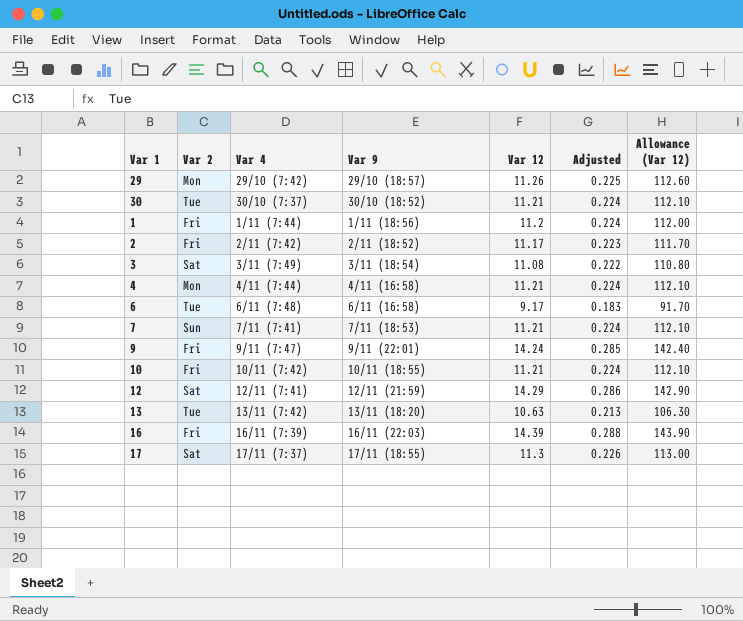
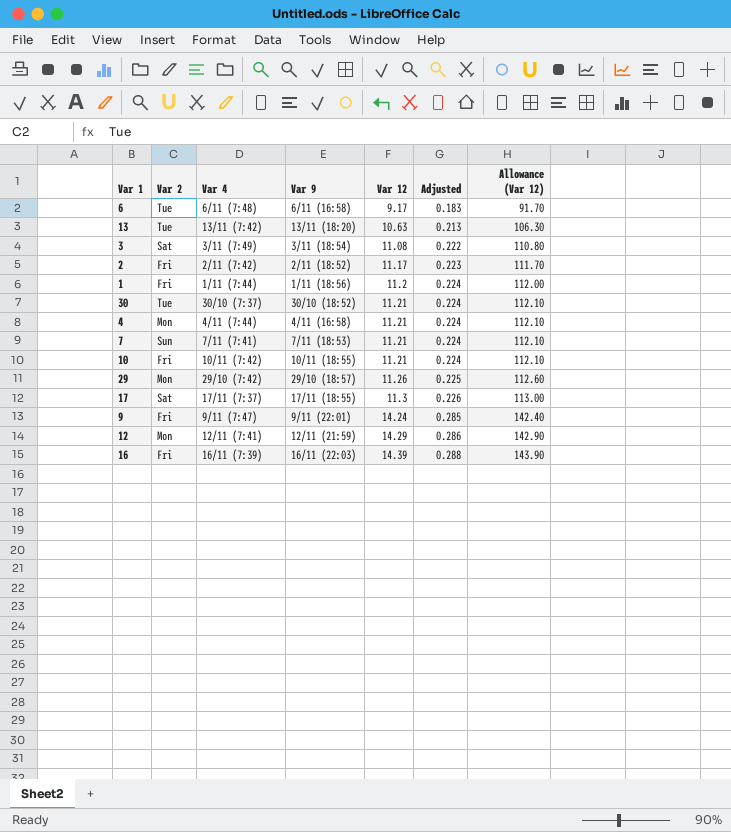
row order: none -> Var 12 ascending
12 | Var 2: Sat -> Mon

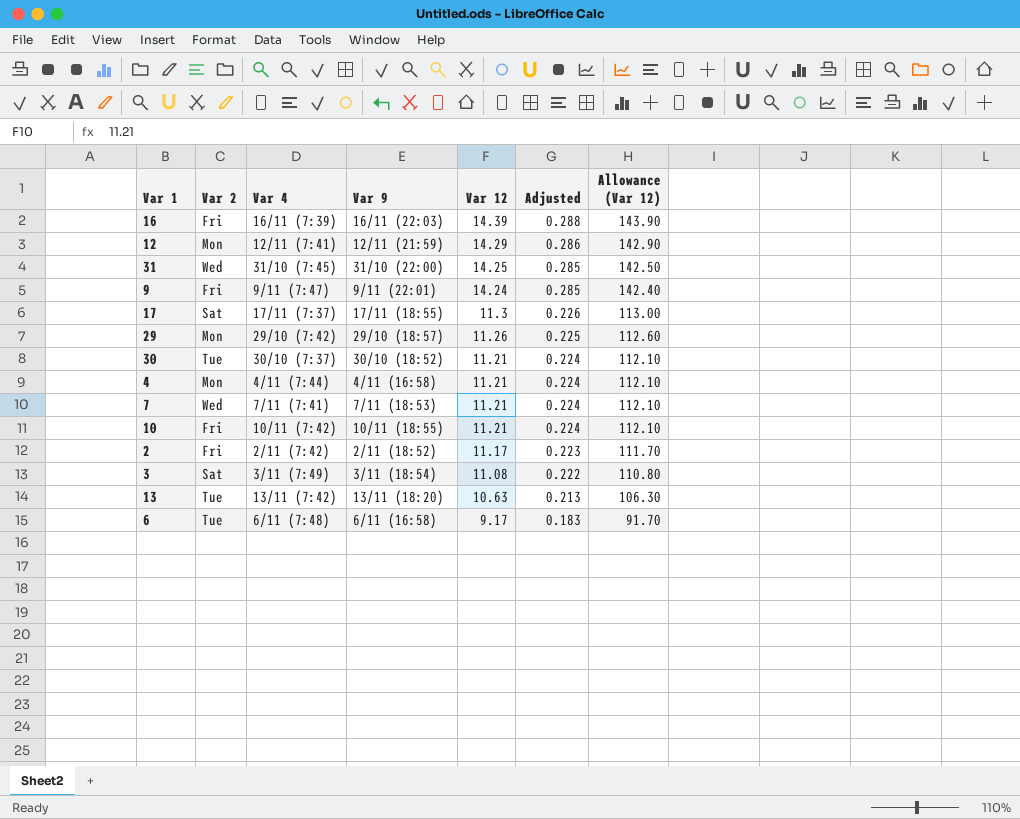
row order: Var 12 ascending -> Var 12 descending
row 1: Fri | 1/11 (7:44) | 1/11 (18:56) | 11.2 | 0.224 | 112.00 -> none
row 31: none -> Wed | 31/10 (7:45) | 31/10 (22:00) | 14.25 | 0.285 | 142.50
7 | Var 2: Sun -> Wed

